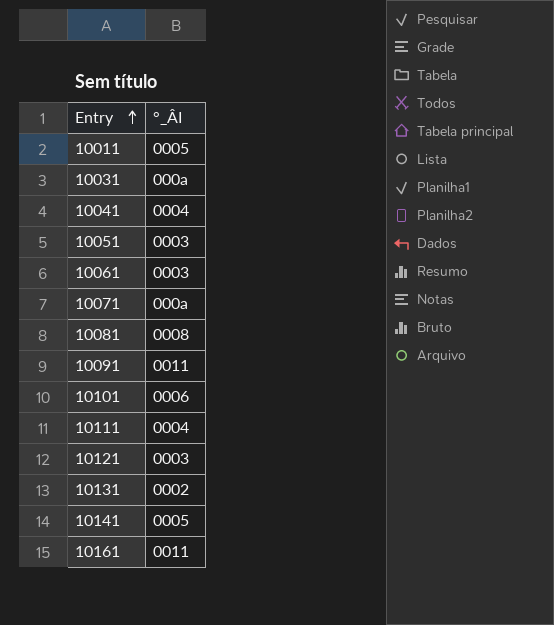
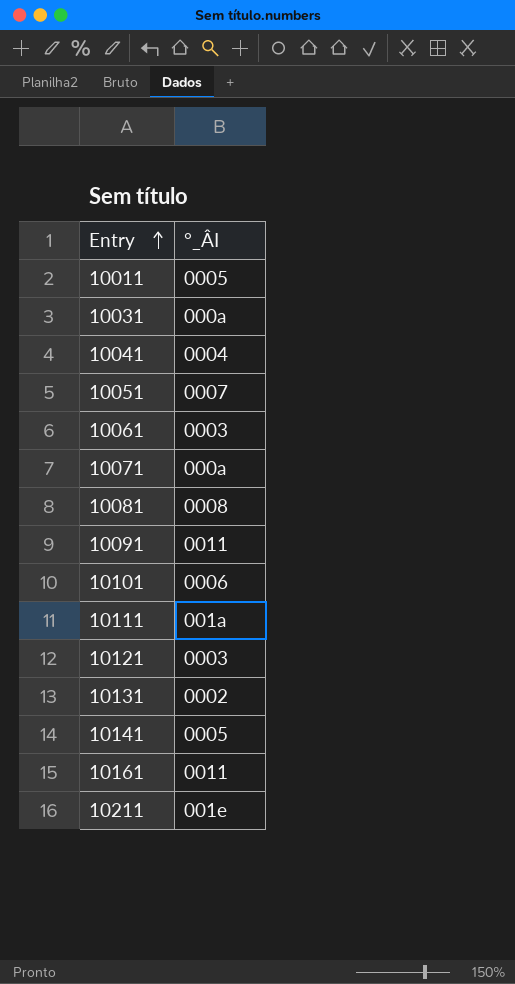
10051 | °_ÂI: 0003 -> 0007
10111 | °_ÂI: 0004 -> 001a
row 10211: none -> 001e

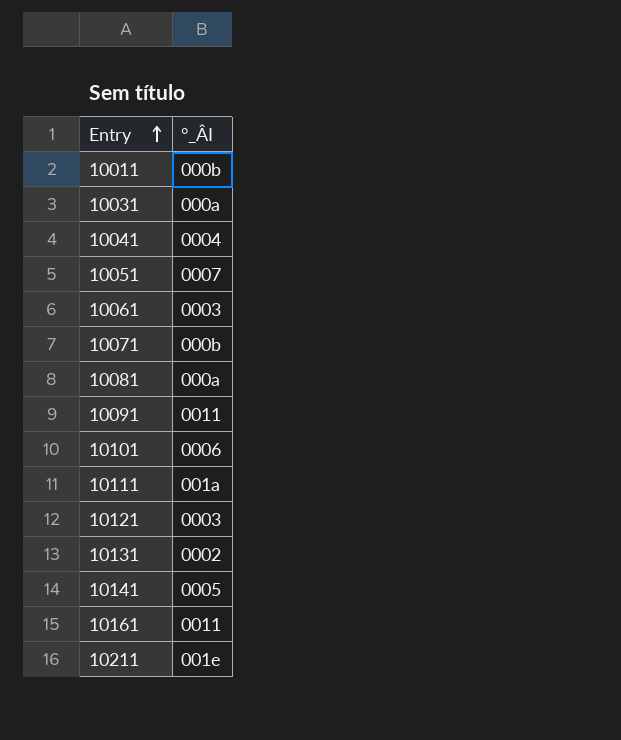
10011 | °_ÂI: 0005 -> 000b
10071 | °_ÂI: 000a -> 000b
10081 | °_ÂI: 0008 -> 000a

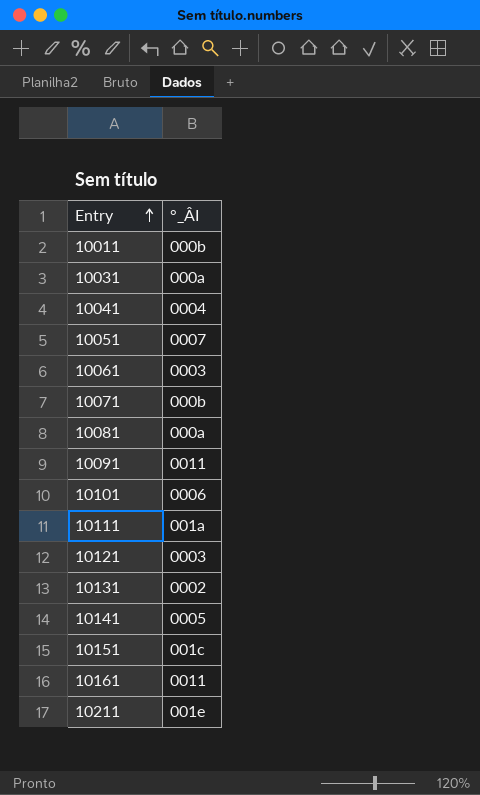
row 10151: none -> 001c

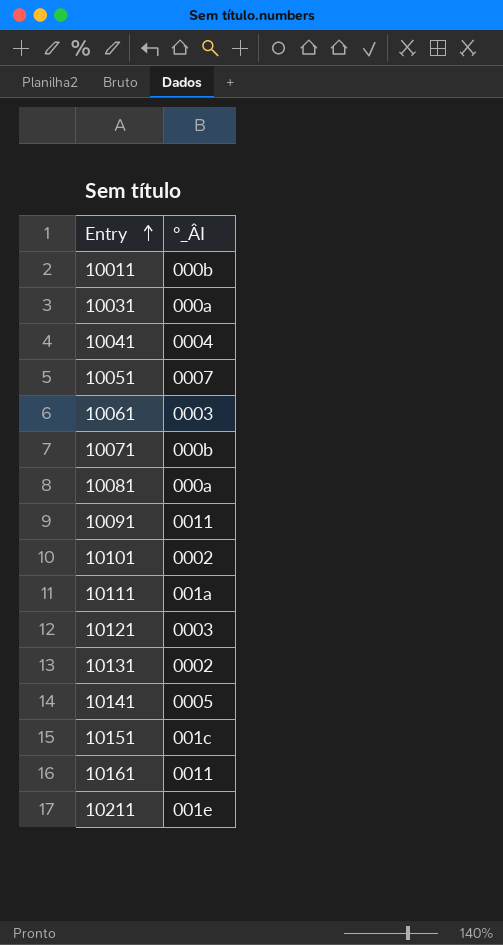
10101 | °_ÂI: 0006 -> 0002

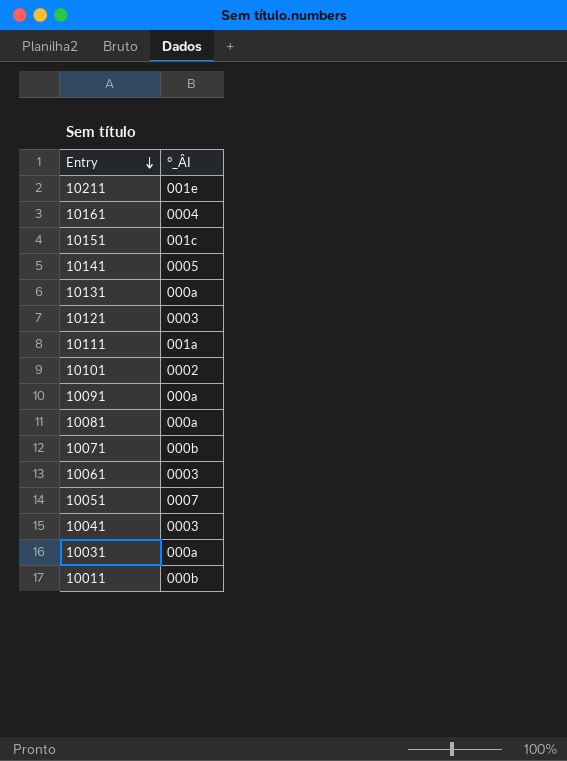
row order: Entry ascending -> Entry descending
10161 | °_ÂI: 0011 -> 0004
10131 | °_ÂI: 0002 -> 000a
10091 | °_ÂI: 0011 -> 000a
10041 | °_ÂI: 0004 -> 0003

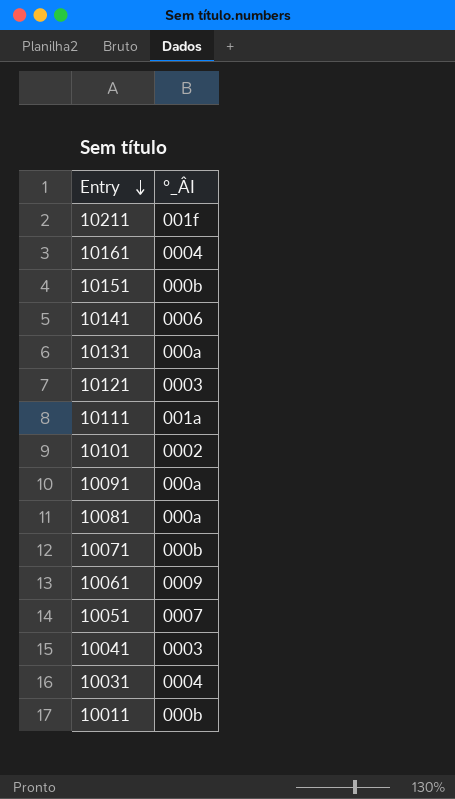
10211 | °_ÂI: 001e -> 001f
10151 | °_ÂI: 001c -> 000b
10141 | °_ÂI: 0005 -> 0006
10061 | °_ÂI: 0003 -> 0009
10031 | °_ÂI: 000a -> 0004

